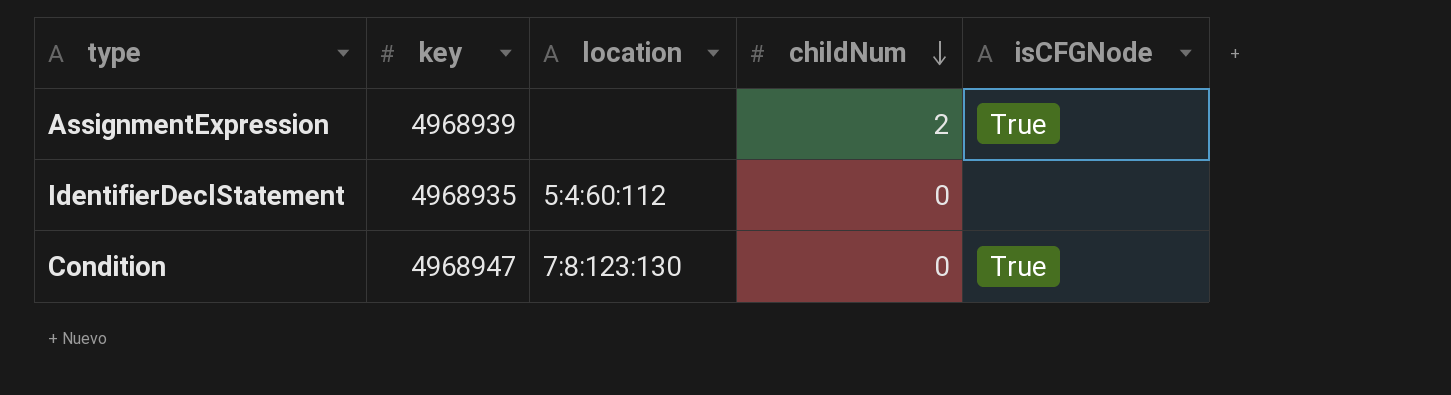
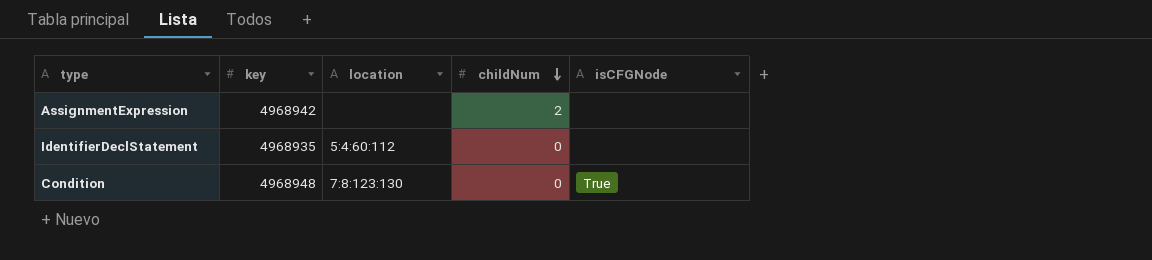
AssignmentExpression | key: 4968939 -> 4968942
AssignmentExpression | isCFGNode: True -> none
Condition | key: 4968947 -> 4968948

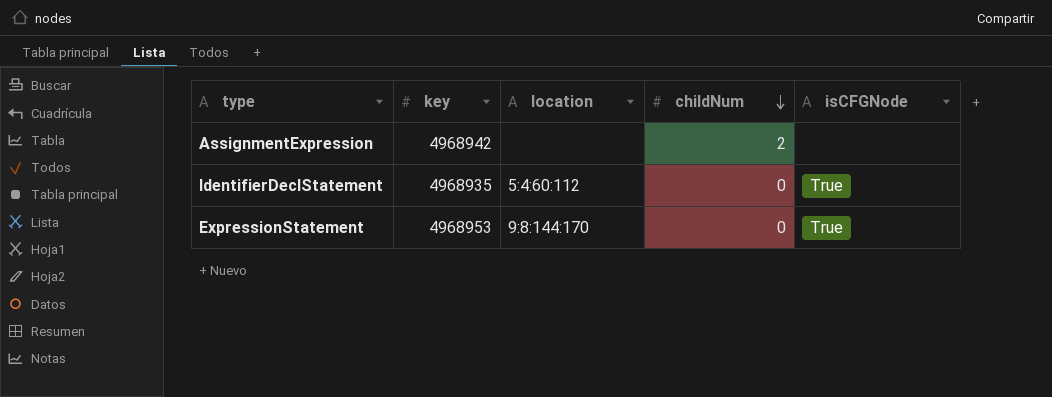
row Condition: 4968948 | 7:8:123:130 | 0 | True -> none
IdentifierDeclStatement | isCFGNode: none -> True
row ExpressionStatement: none -> 4968953 | 9:8:144:170 | 0 | True

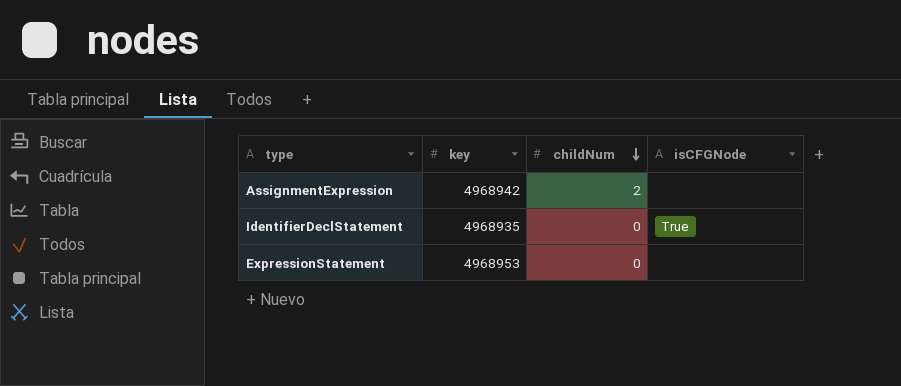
column location | position: 3 -> none
ExpressionStatement | isCFGNode: True -> none

